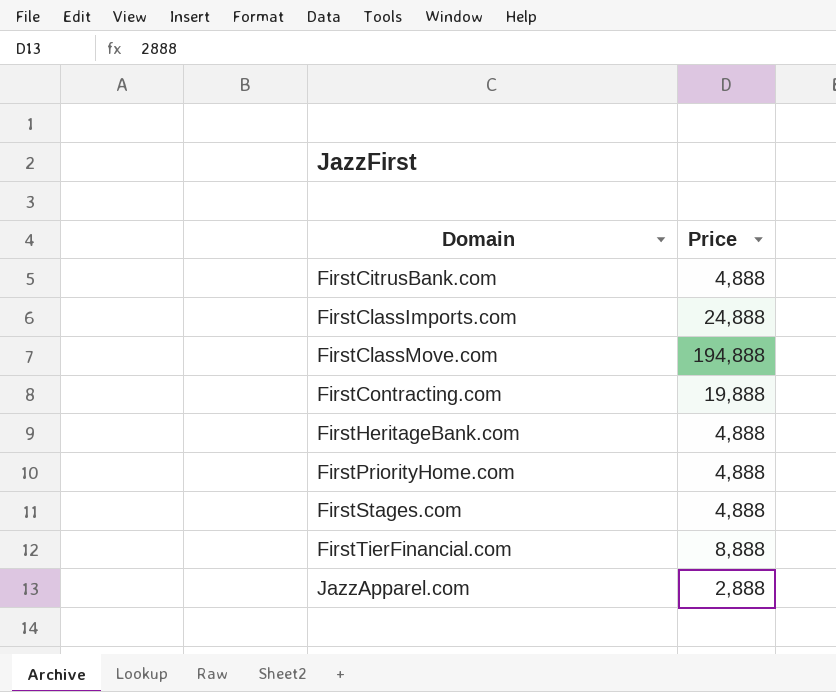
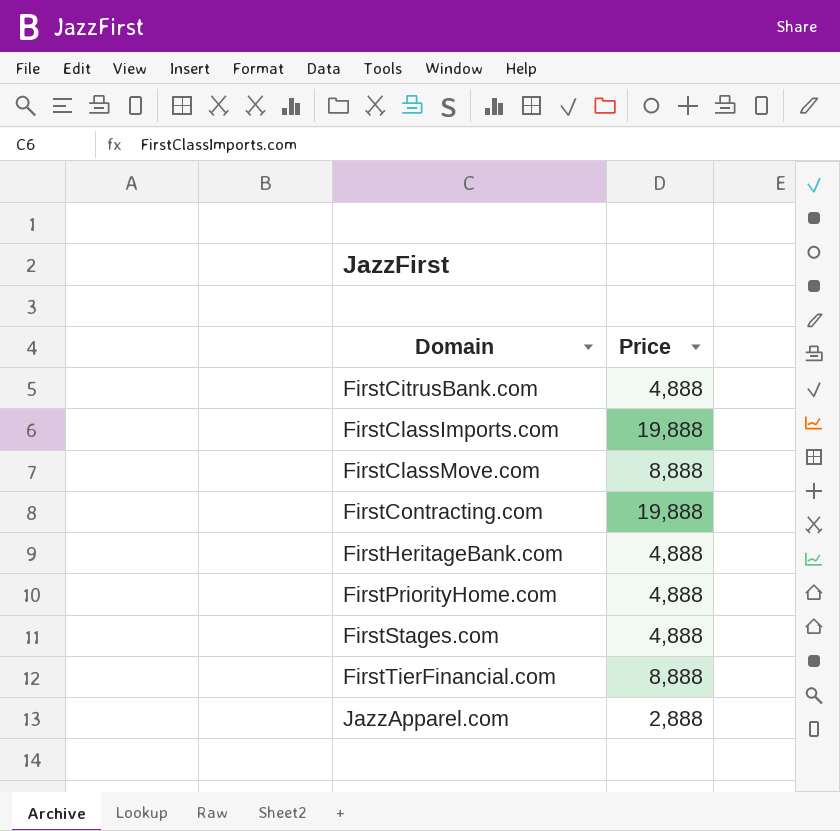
FirstClassImports.com | Price: 24,888 -> 19,888
FirstClassMove.com | Price: 194,888 -> 8,888

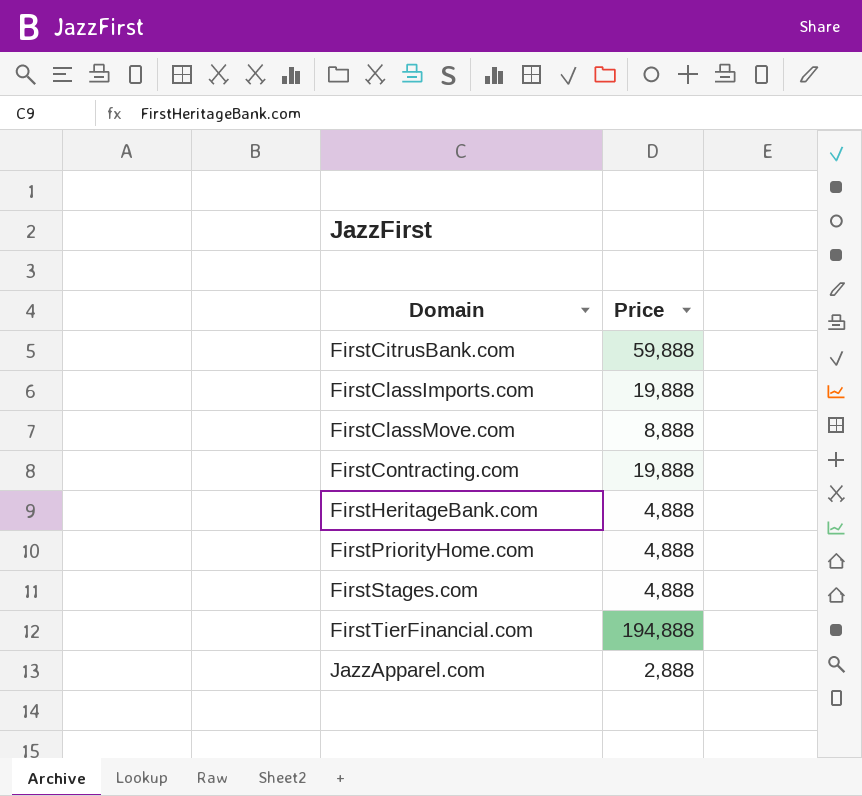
FirstCitrusBank.com | Price: 4,888 -> 59,888
FirstTierFinancial.com | Price: 8,888 -> 194,888

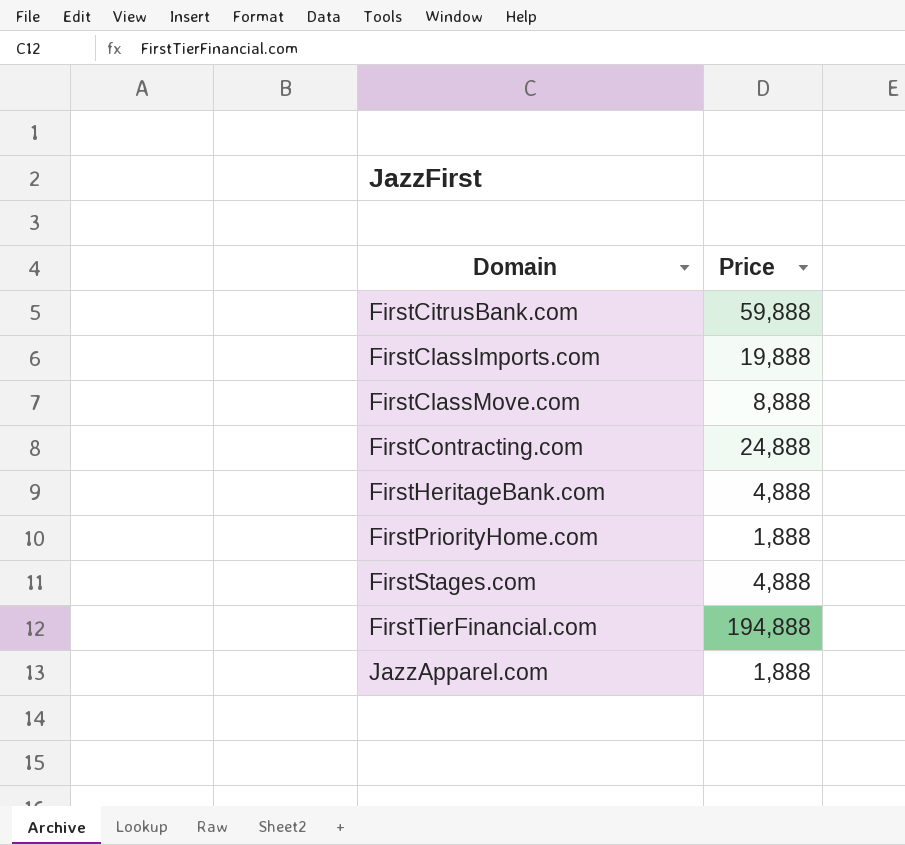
FirstContracting.com | Price: 19,888 -> 24,888
FirstPriorityHome.com | Price: 4,888 -> 1,888
JazzApparel.com | Price: 2,888 -> 1,888

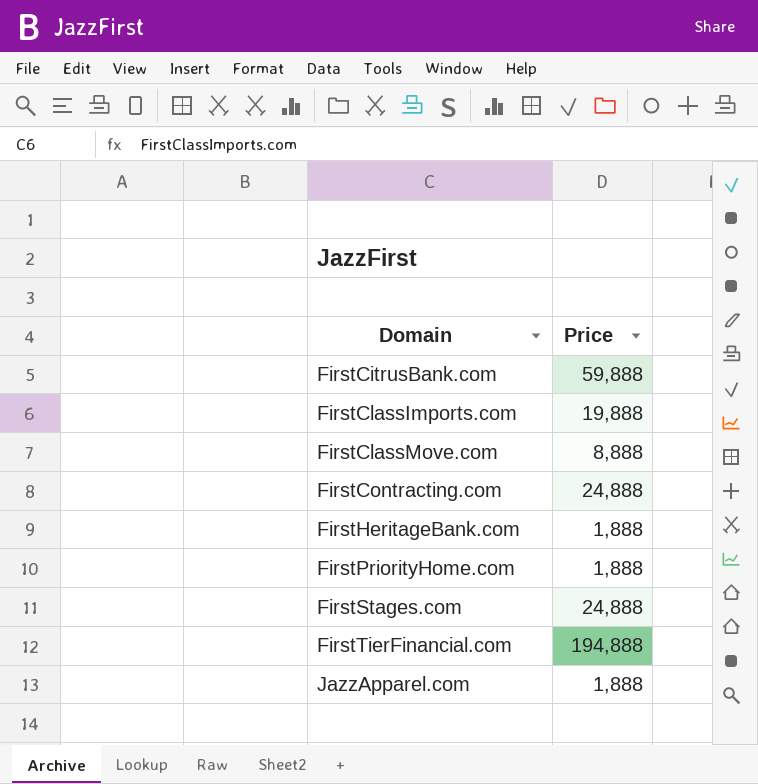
FirstHeritageBank.com | Price: 4,888 -> 1,888
FirstStages.com | Price: 4,888 -> 24,888

